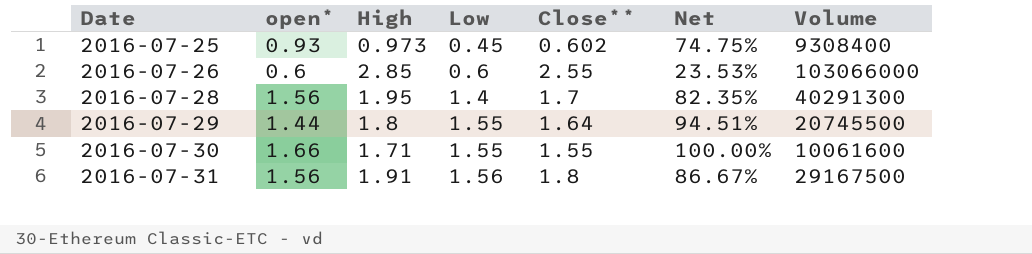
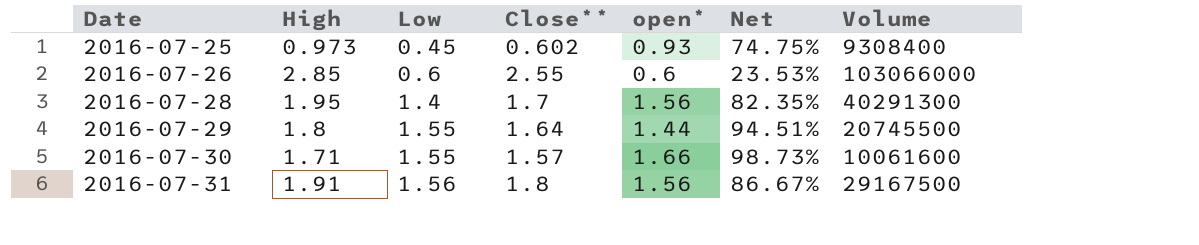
column open* | position: 2 -> 5
2016-07-30 | Close**: 1.55 -> 1.57
2016-07-30 | Net: 100.00% -> 98.73%

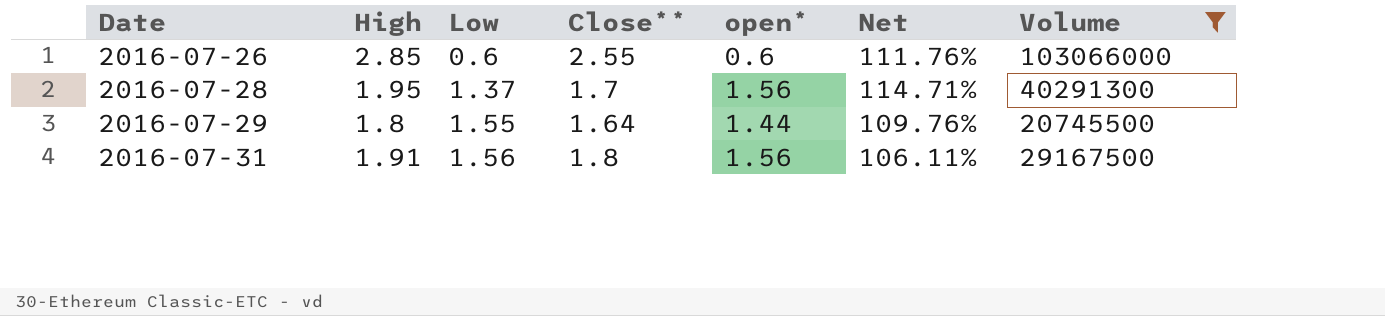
filter: none -> Volume >= 20745500
column Net | formula: [Low] / [Close**] -> [High] / [Close**]
2016-07-28 | Low: 1.4 -> 1.37

